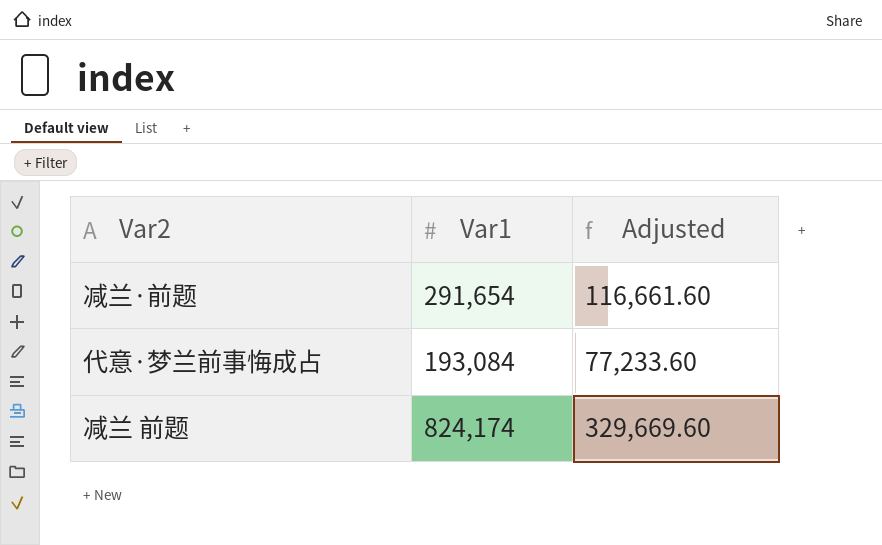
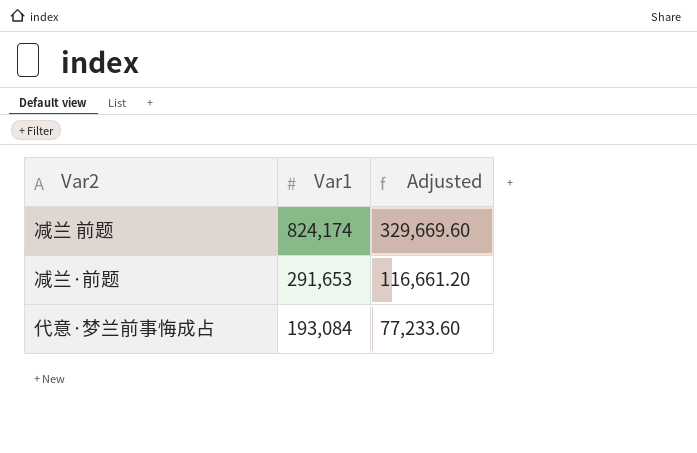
row order: none -> Var1 descending
减兰·前题 | Var1: 291,654 -> 291,653
减兰·前题 | Adjusted: 116,661.60 -> 116,661.20

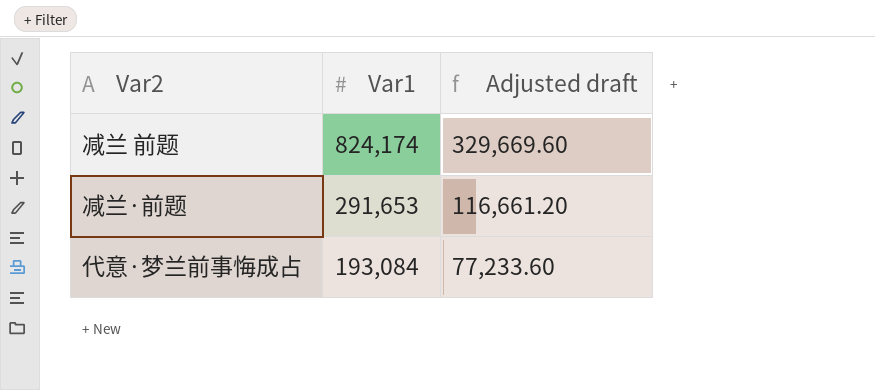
column name: Adjusted -> Adjusted draft

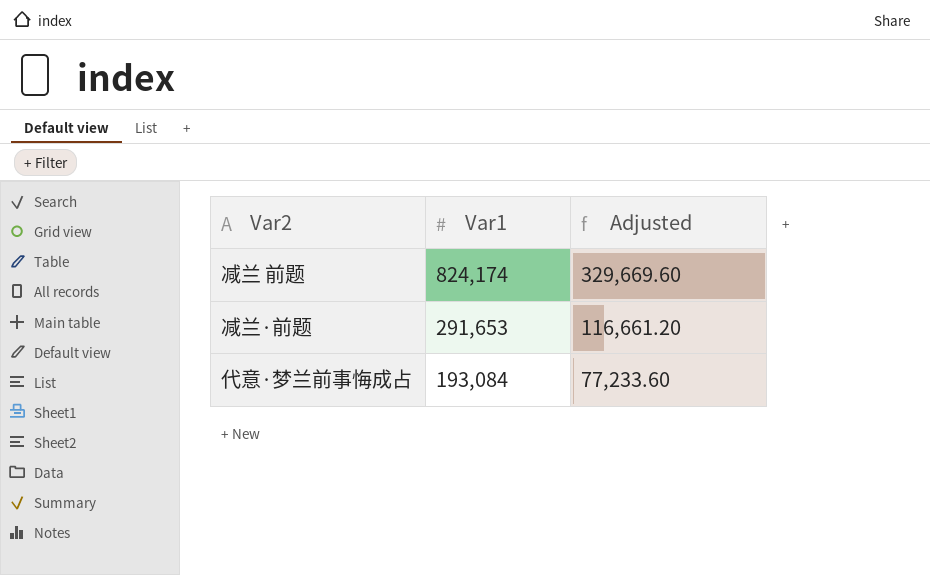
column name: Adjusted draft -> Adjusted

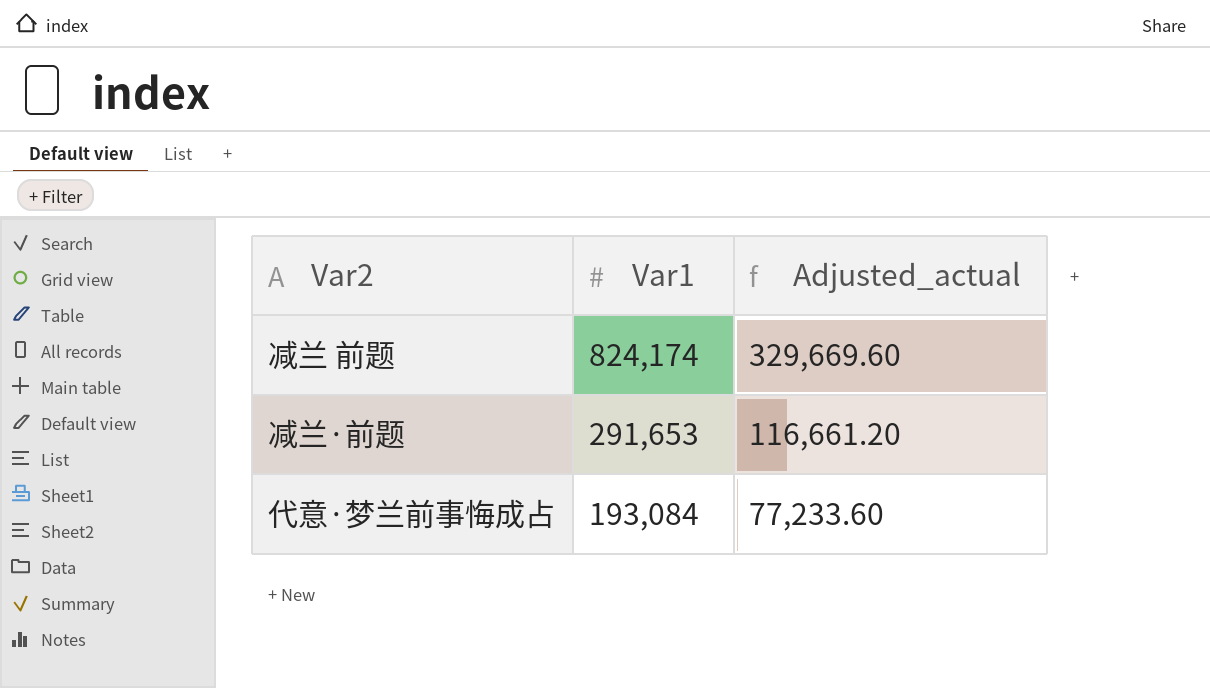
column name: Adjusted -> Adjusted_actual

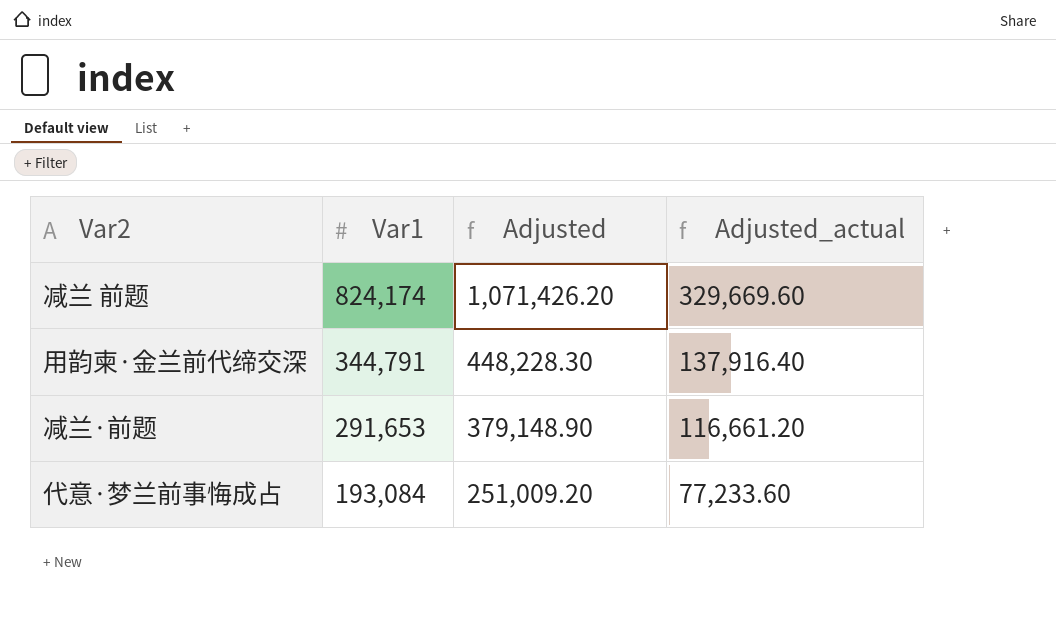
column Adjusted | formula: none -> [Var1] * 1.3
row 用韵柬·金兰前代缔交深: none -> 344,791 | 448,228.30 | 137,916.40

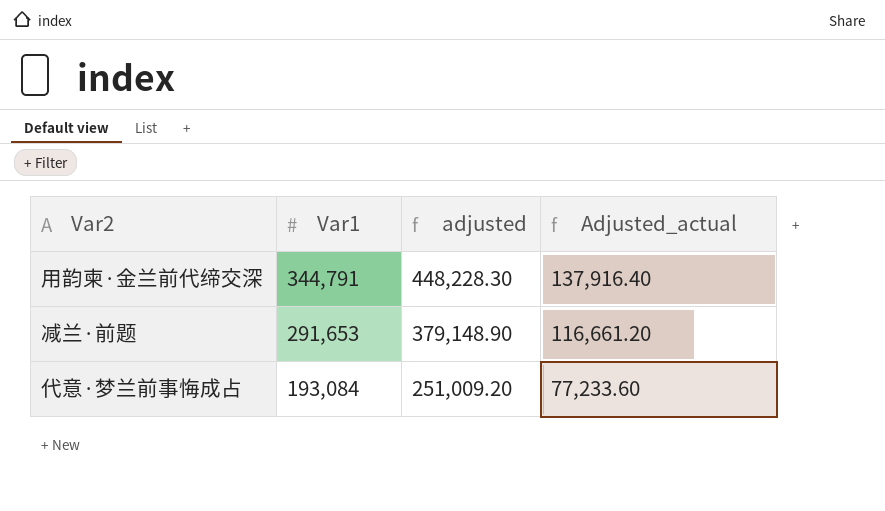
column name: Adjusted -> adjusted
row 减兰 前题: 824,174 | 1,071,426.20 | 329,669.60 -> none

